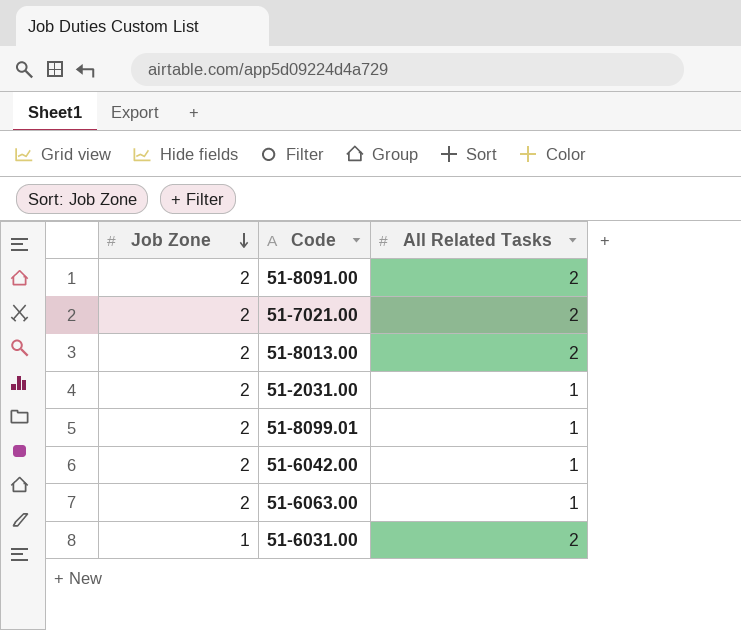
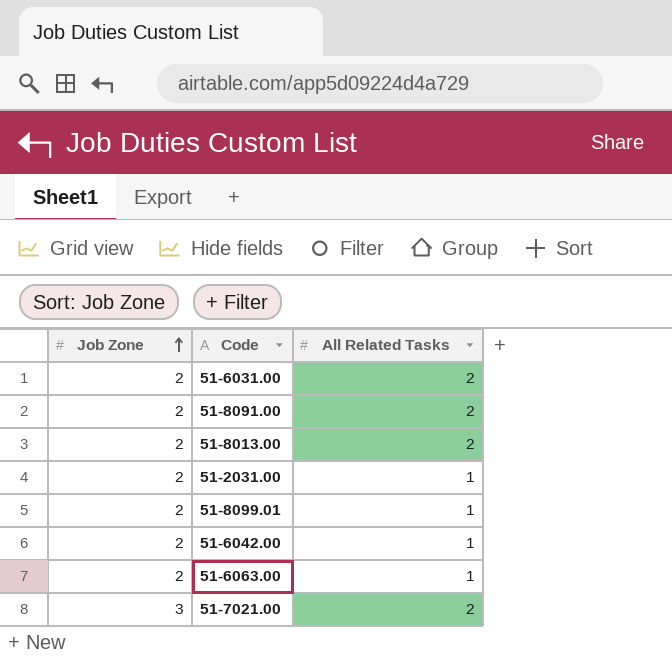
row order: Job Zone descending -> Job Zone ascending
51-6031.00 | Job Zone: 1 -> 2
51-7021.00 | Job Zone: 2 -> 3

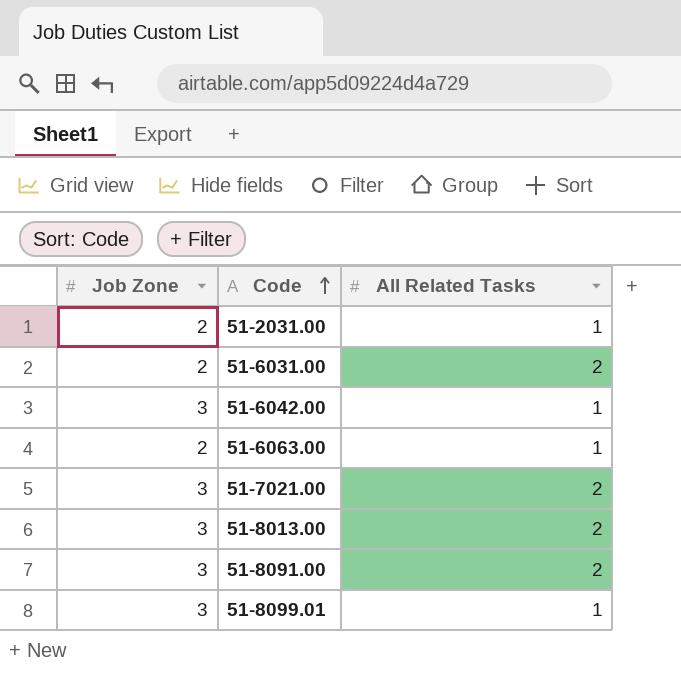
row order: Job Zone ascending -> Code ascending
51-6042.00 | Job Zone: 2 -> 3
51-8013.00 | Job Zone: 2 -> 3
51-8091.00 | Job Zone: 2 -> 3
51-8099.01 | Job Zone: 2 -> 3

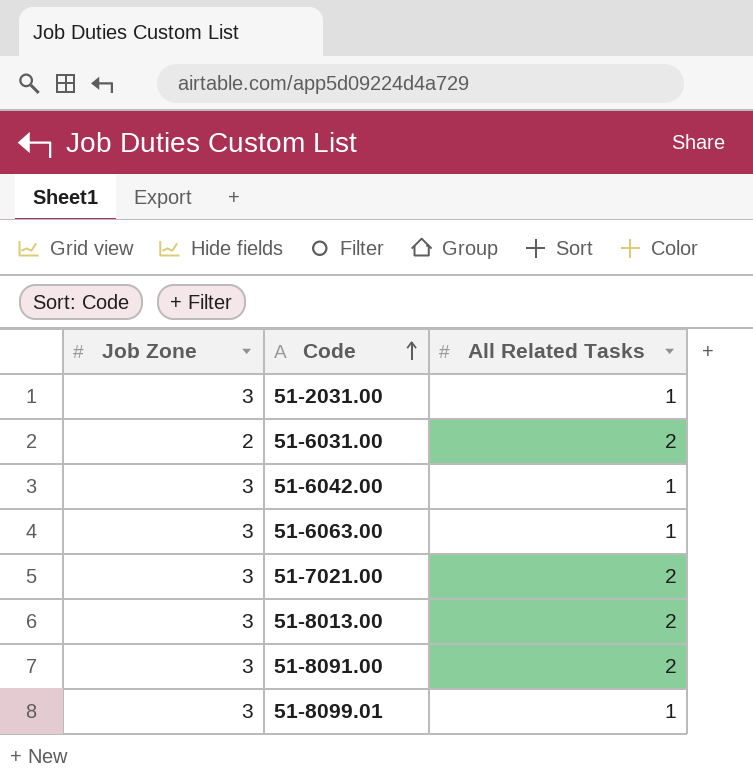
51-2031.00 | Job Zone: 2 -> 3
51-6063.00 | Job Zone: 2 -> 3

